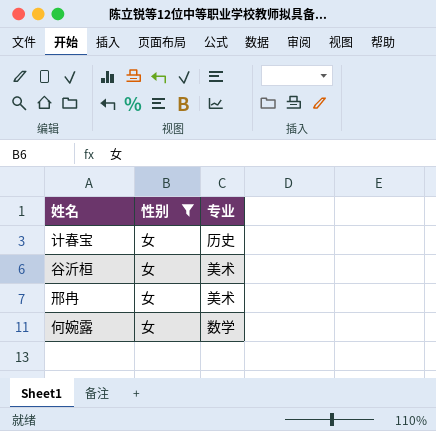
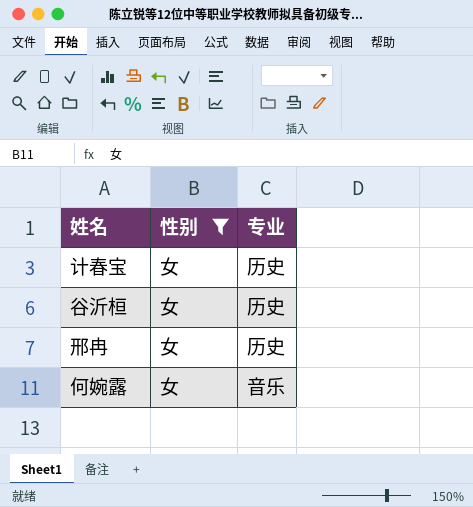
谷沂桓 | 专业: 美术 -> 历史
邢冉 | 专业: 美术 -> 历史
何婉露 | 专业: 数学 -> 音乐

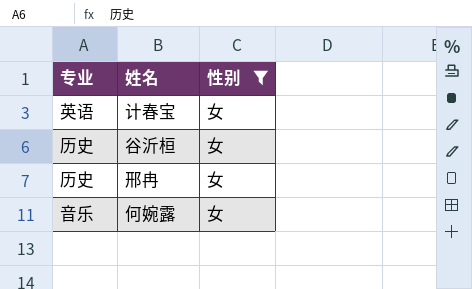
column 专业 | position: 3 -> 1
计春宝 | 专业: 历史 -> 英语

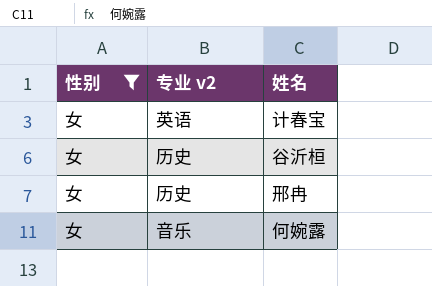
column 性别 | position: 3 -> 1
column name: 专业 -> 专业 v2

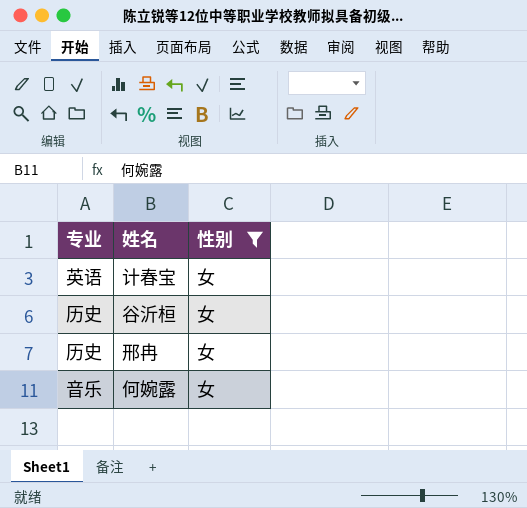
column name: 专业 v2 -> 专业
column 性别 | position: 1 -> 3

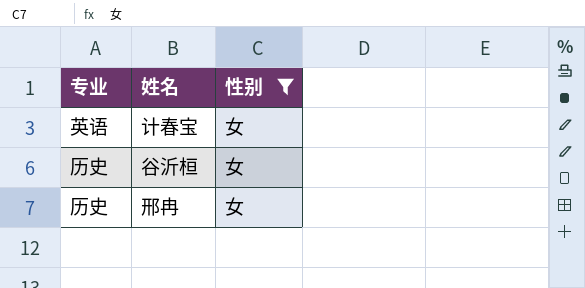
row 何婉露: 音乐 | 女 -> none

